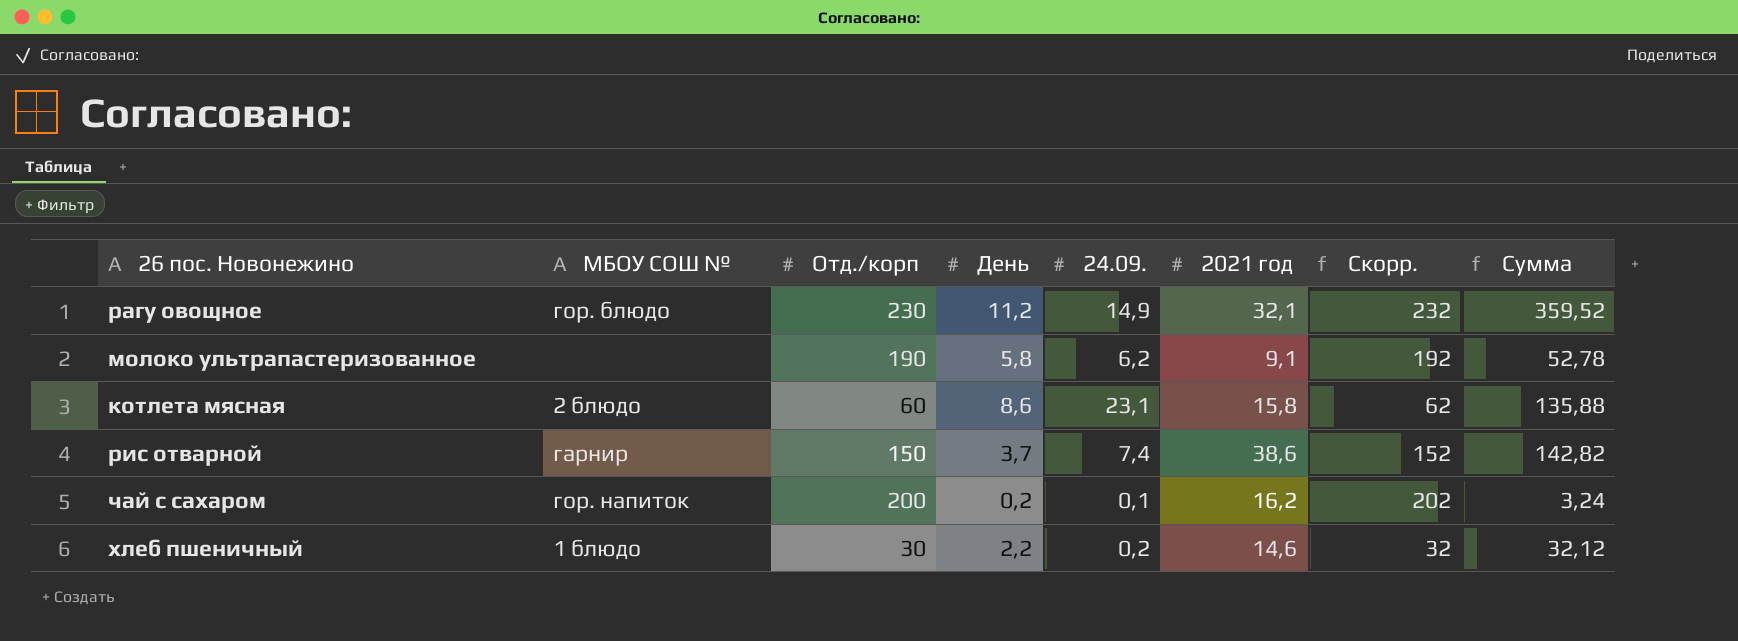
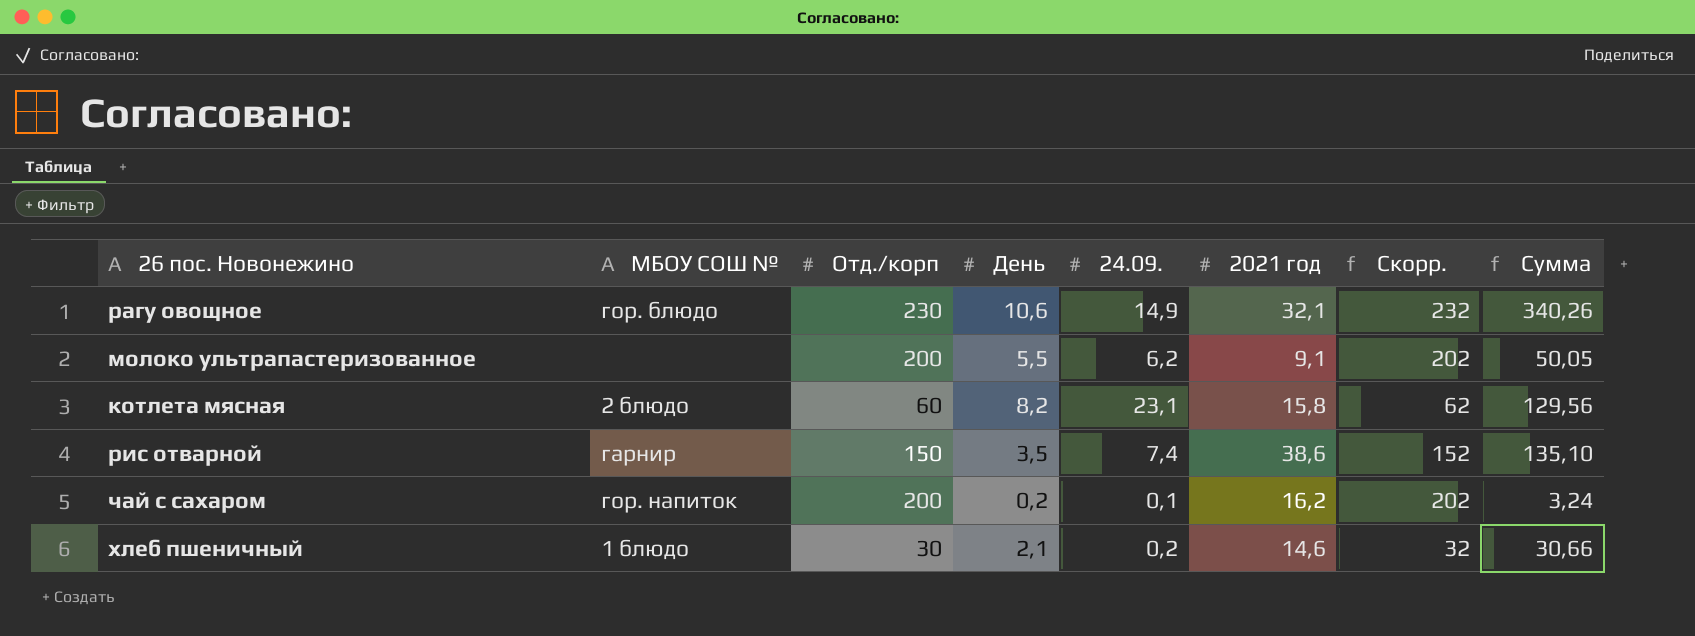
рагу овощное | День: 11,2 -> 10,6
рагу овощное | Сумма: 359,52 -> 340,26
молоко ультрапастеризованное | Отд./корп: 190 -> 200
молоко ультрапастеризованное | День: 5,8 -> 5,5
молоко ультрапастеризованное | Скорр.: 192 -> 202
молоко ультрапастеризованное | Сумма: 52,78 -> 50,05
котлета мясная | День: 8,6 -> 8,2
котлета мясная | Сумма: 135,88 -> 129,56
рис отварной | День: 3,7 -> 3,5
рис отварной | Сумма: 142,82 -> 135,10
хлеб пшеничный | День: 2,2 -> 2,1
хлеб пшеничный | Сумма: 32,12 -> 30,66

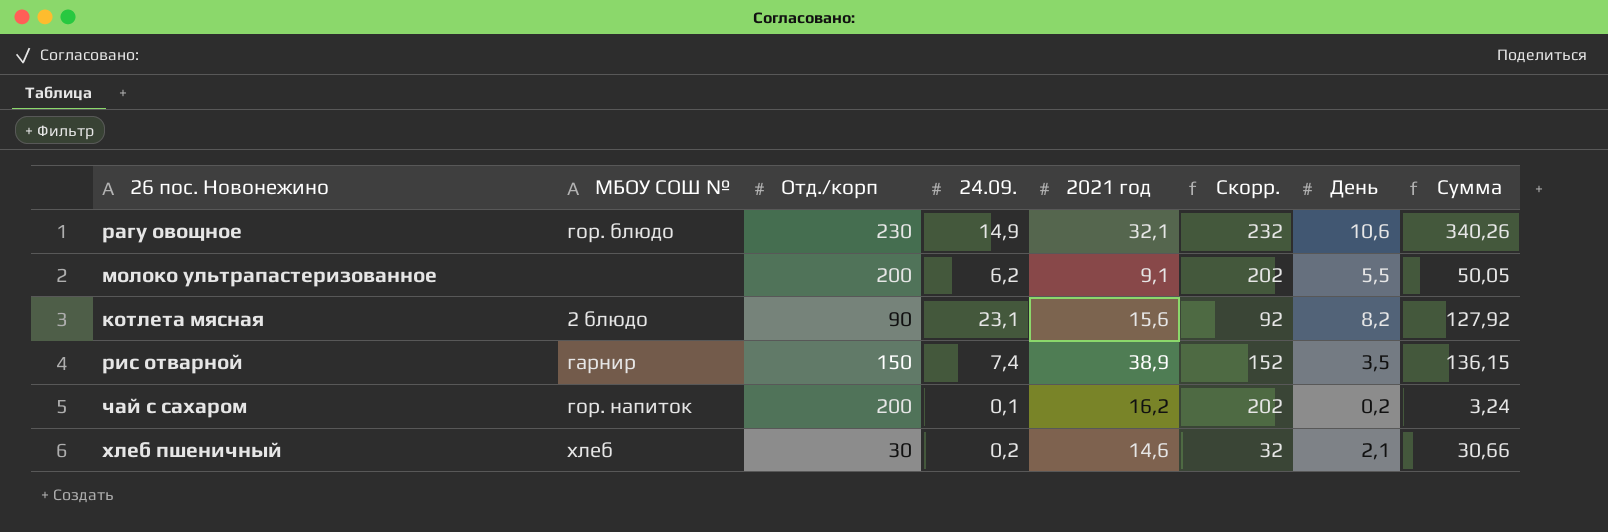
column День | position: 4 -> 7
котлета мясная | Отд./корп: 60 -> 90
котлета мясная | 2021 год: 15,8 -> 15,6
котлета мясная | Скорр.: 62 -> 92
котлета мясная | Сумма: 129,56 -> 127,92
рис отварной | 2021 год: 38,6 -> 38,9
рис отварной | Сумма: 135,10 -> 136,15
хлеб пшеничный | МБОУ СОШ №: 1 блюдо -> хлеб

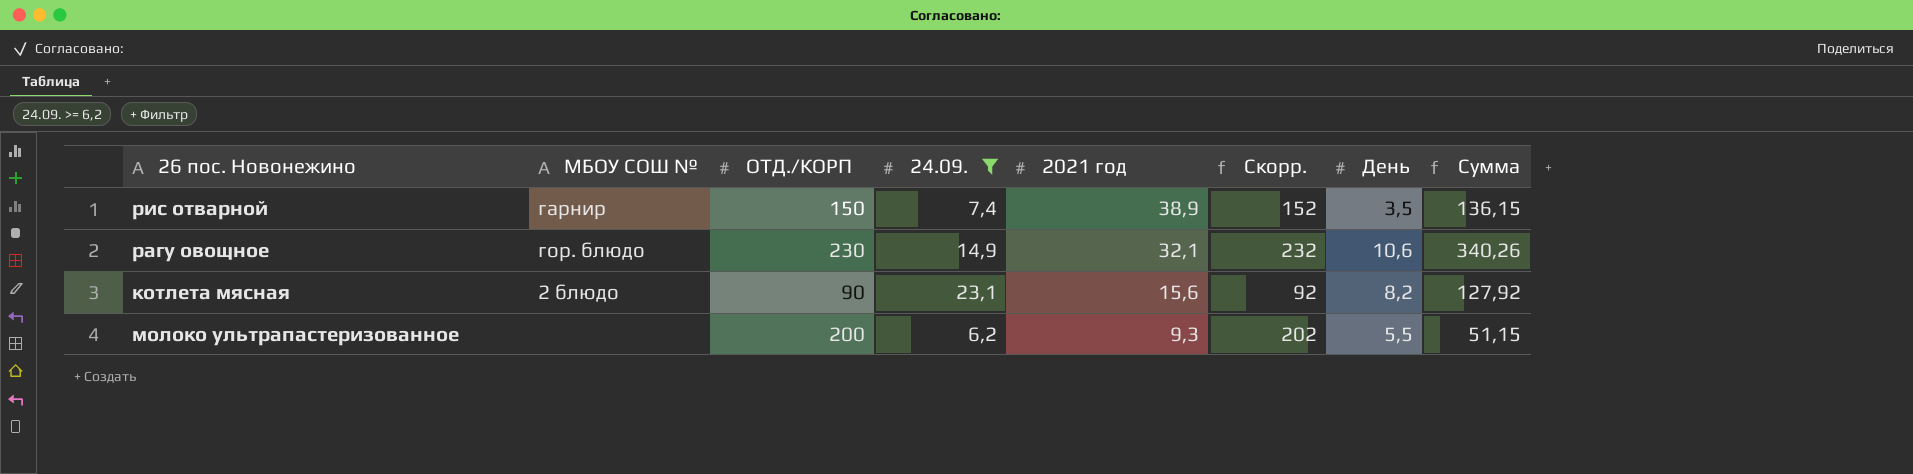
filter: none -> 24.09. >= 6,2
row order: none -> 2021 год descending
column name: Отд./корп -> ОТД./КОРП
молоко ультрапастеризованное | 2021 год: 9,1 -> 9,3
молоко ультрапастеризованное | Сумма: 50,05 -> 51,15

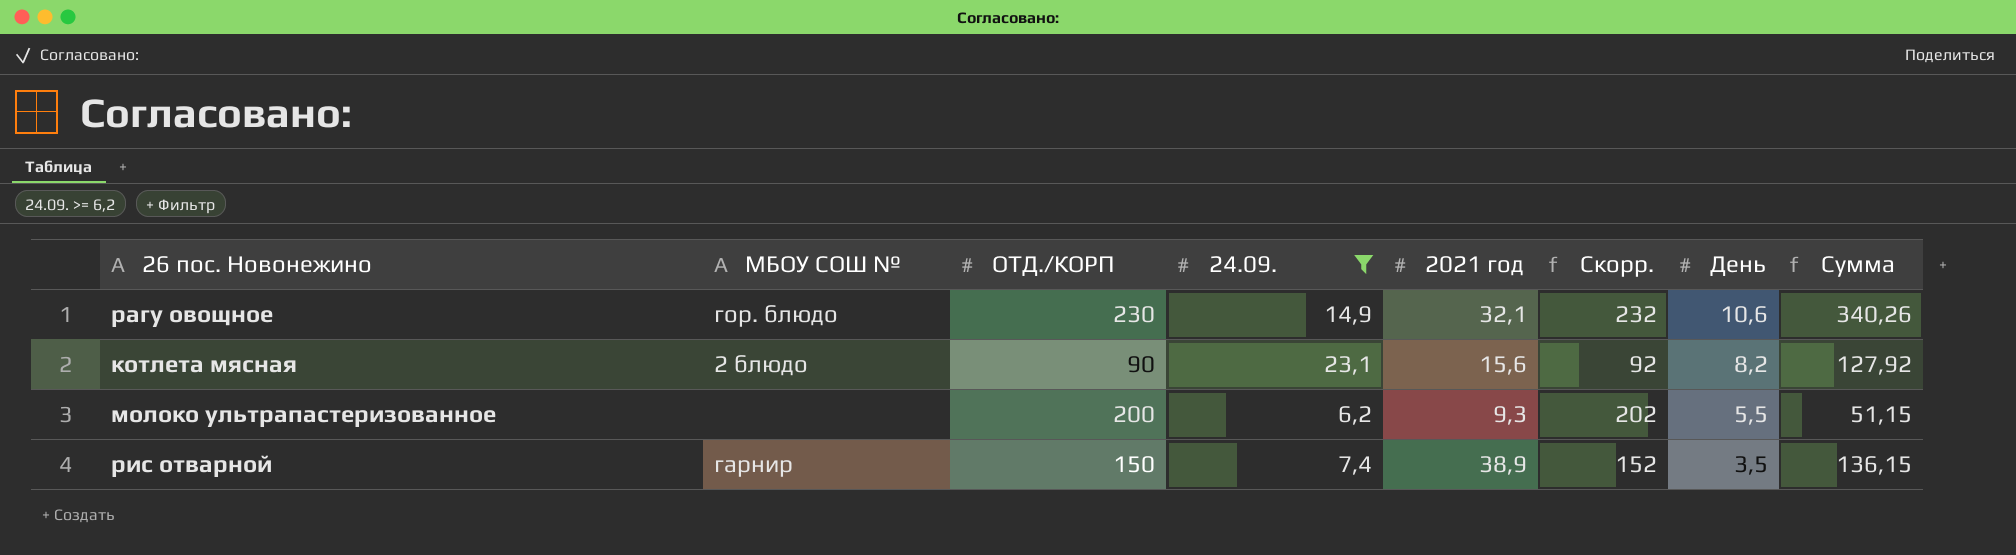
row order: 2021 год descending -> День descending

